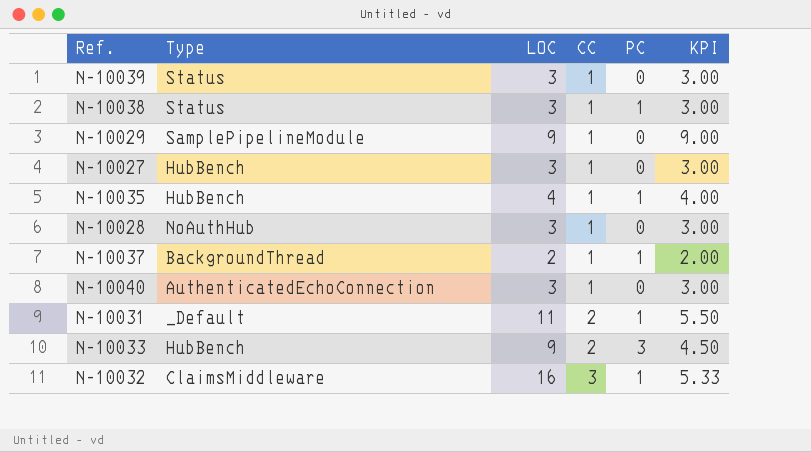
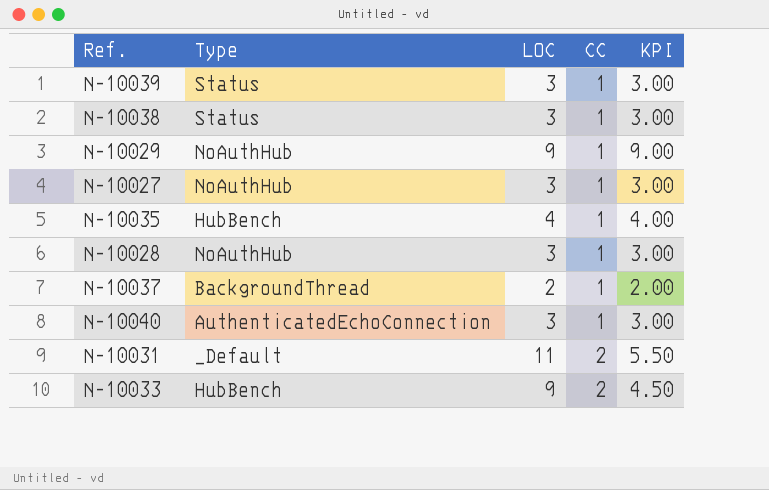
column PC | position: 5 -> none
row N-10032: ClaimsMiddleware | 16 | 3 | 1 | 5.33 -> none
N-10029 | Type: SamplePipelineModule -> NoAuthHub
N-10027 | Type: HubBench -> NoAuthHub

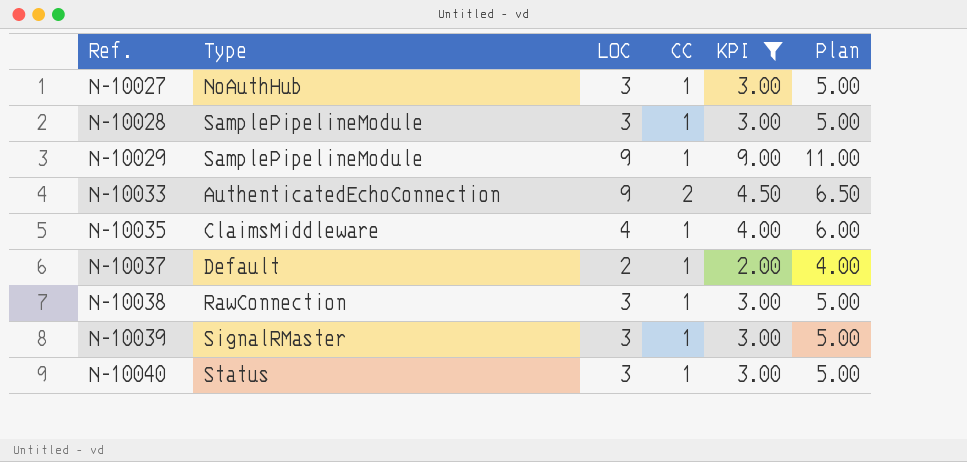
filter: none -> KPI != 5.50
row order: CC ascending -> Ref. ascending
column Plan | formula: none -> [KPI] + 2
N-10028 | Type: NoAuthHub -> SamplePipelineModule
N-10029 | Type: NoAuthHub -> SamplePipelineModule
N-10033 | Type: HubBench -> AuthenticatedEchoConnection
N-10035 | Type: HubBench -> ClaimsMiddleware
N-10037 | Type: BackgroundThread -> Default
N-10038 | Type: Status -> RawConnection
N-10039 | Type: Status -> SignalRMaster
N-10040 | Type: AuthenticatedEchoConnection -> Status

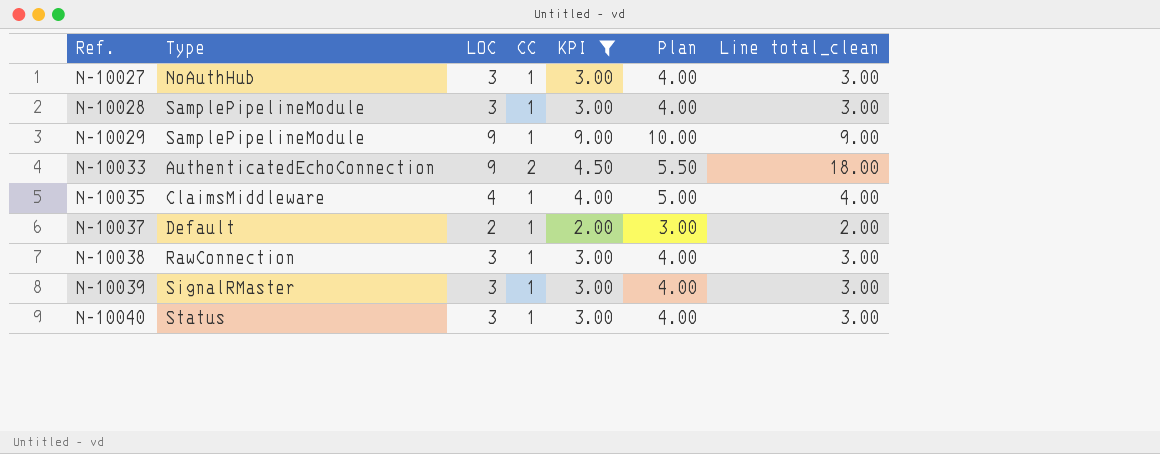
column Plan | formula: [KPI] + 2 -> [KPI] + 1
column Line total_clean | formula: none -> [LOC] * [CC]

